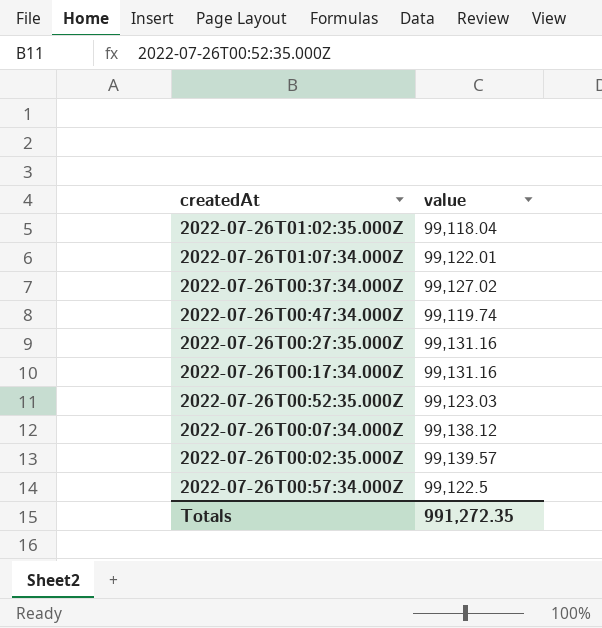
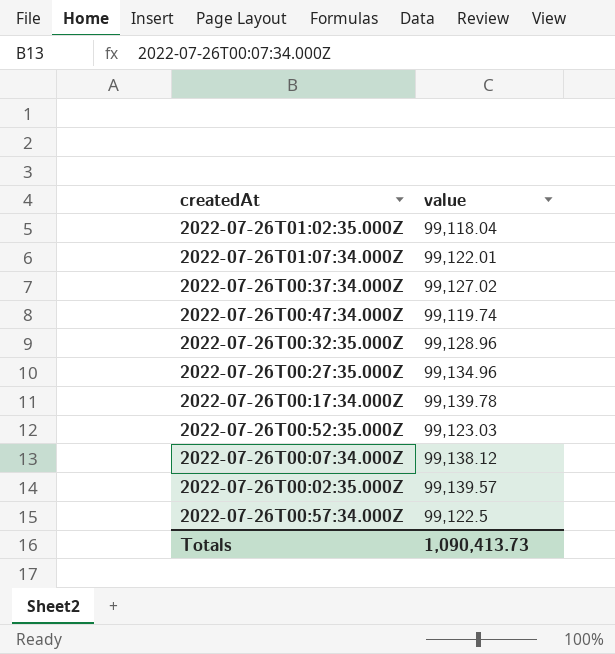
row 2022-07-26T00:32:35.000Z: none -> 99,128.96
2022-07-26T00:27:35.000Z | value: 99,131.16 -> 99,134.96
2022-07-26T00:17:34.000Z | value: 99,131.16 -> 99,139.78
Totals | value: 991,272.35 -> 1,090,413.73

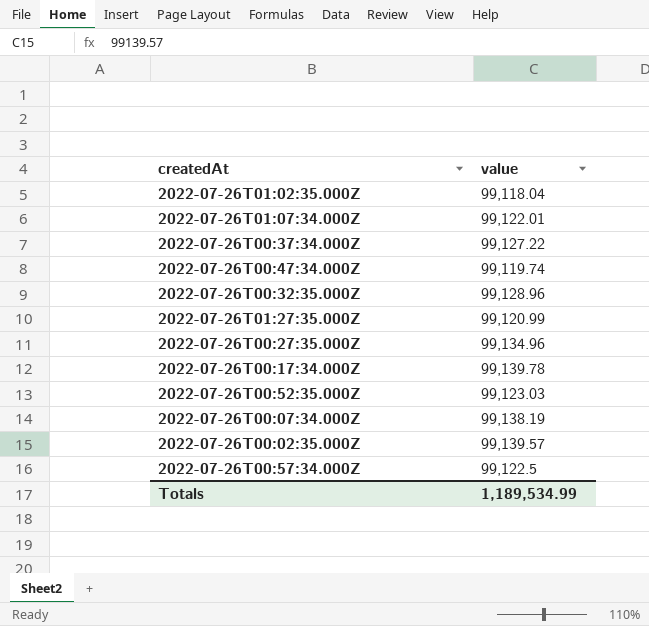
2022-07-26T00:37:34.000Z | value: 99,127.02 -> 99,127.22
row 2022-07-26T01:27:35.000Z: none -> 99,120.99
2022-07-26T00:07:34.000Z | value: 99,138.12 -> 99,138.19
Totals | value: 1,090,413.73 -> 1,189,534.99

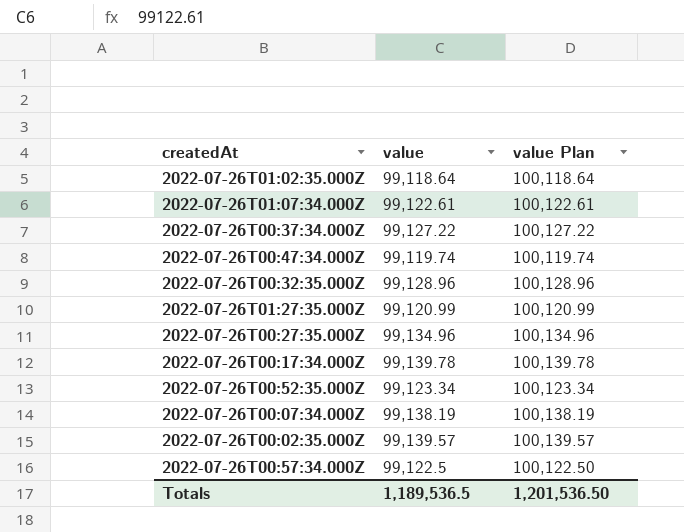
column value Plan | formula: none -> [value] + 1000
2022-07-26T01:02:35.000Z | value: 99,118.04 -> 99,118.64
2022-07-26T01:07:34.000Z | value: 99,122.01 -> 99,122.61
2022-07-26T00:52:35.000Z | value: 99,123.03 -> 99,123.34
Totals | value: 1,189,534.99 -> 1,189,536.5

